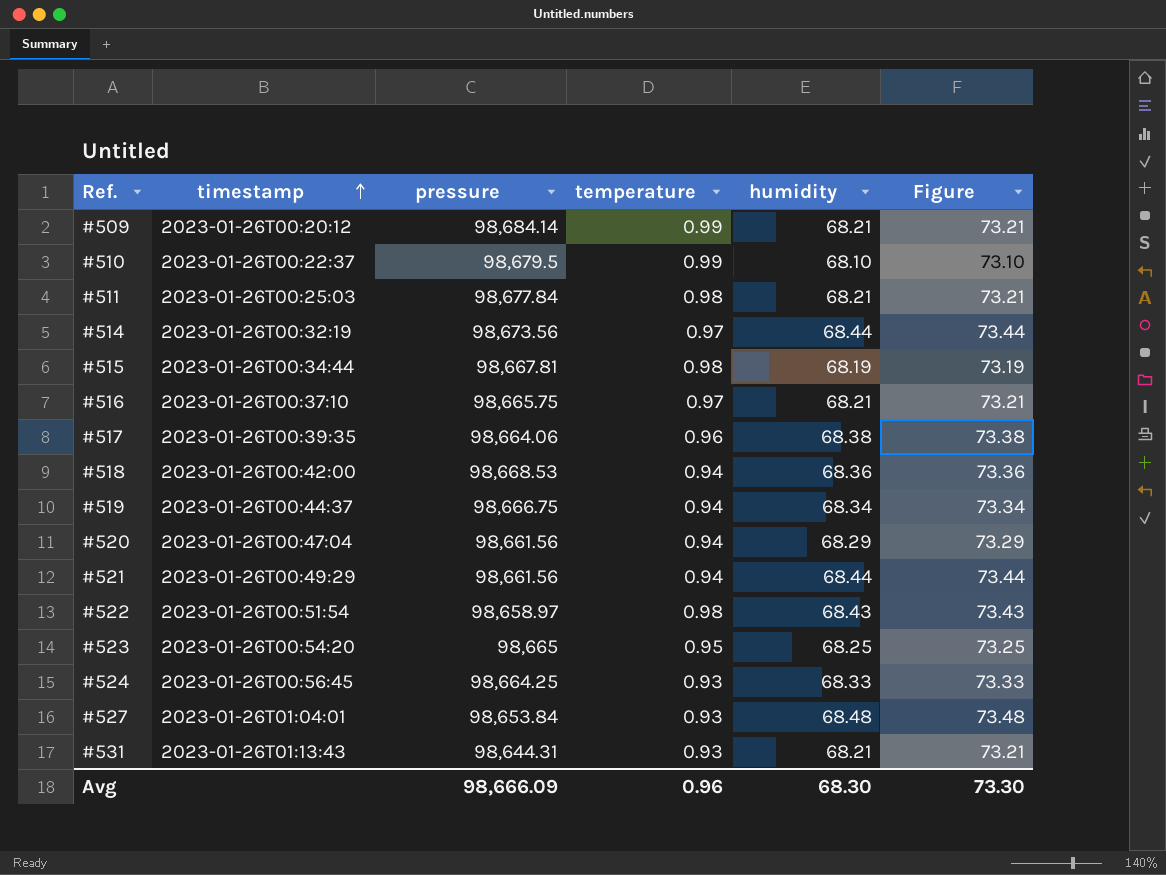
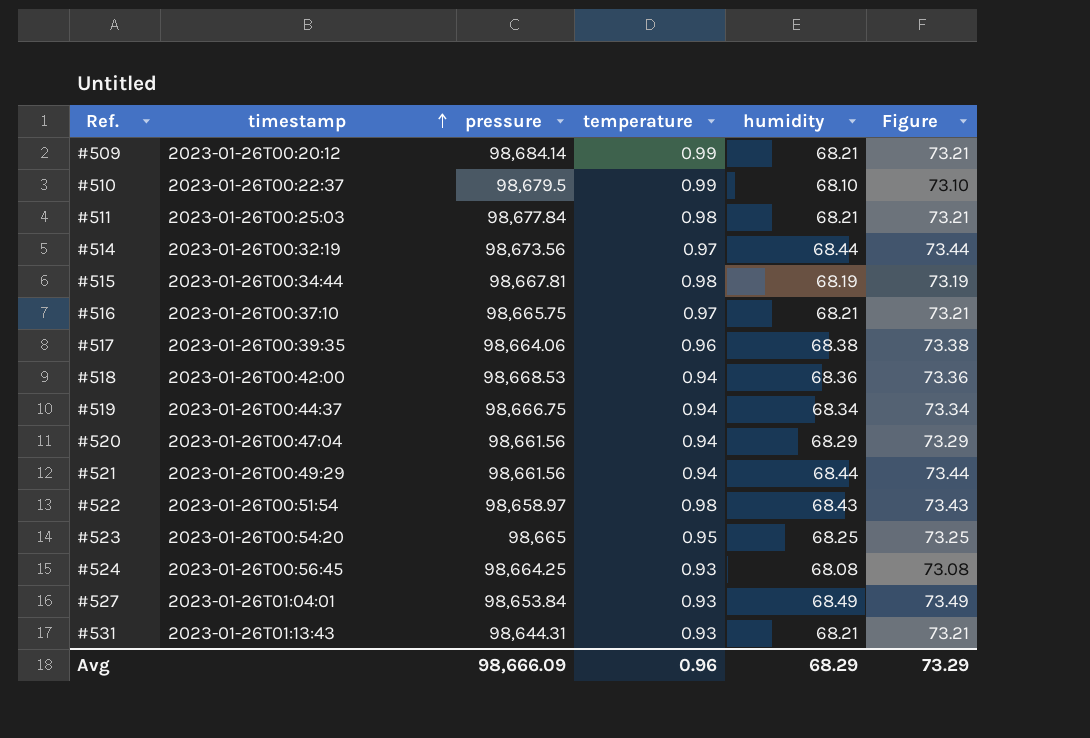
#524 | humidity: 68.33 -> 68.08
#524 | Figure: 73.33 -> 73.08
#527 | humidity: 68.48 -> 68.49
#527 | Figure: 73.48 -> 73.49
Avg | humidity: 68.30 -> 68.29
Avg | Figure: 73.30 -> 73.29

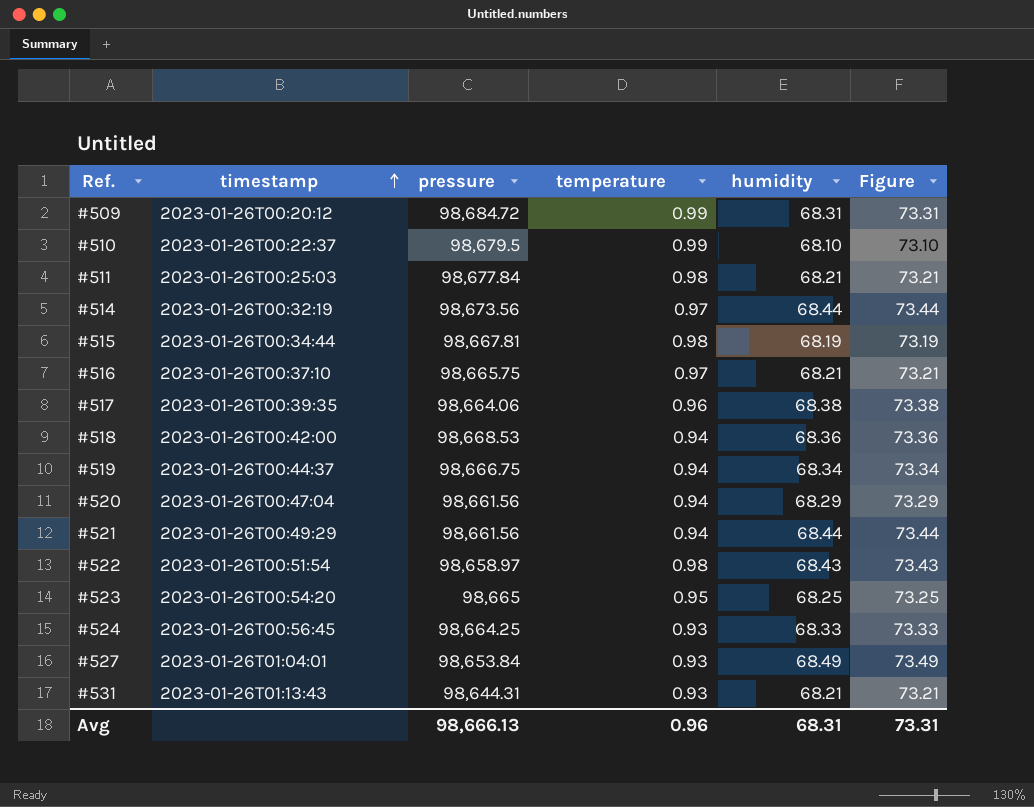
#509 | pressure: 98,684.14 -> 98,684.72
#509 | humidity: 68.21 -> 68.31
#509 | Figure: 73.21 -> 73.31
#524 | humidity: 68.08 -> 68.33
#524 | Figure: 73.08 -> 73.33
Avg | pressure: 98,666.09 -> 98,666.13
Avg | humidity: 68.29 -> 68.31
Avg | Figure: 73.29 -> 73.31

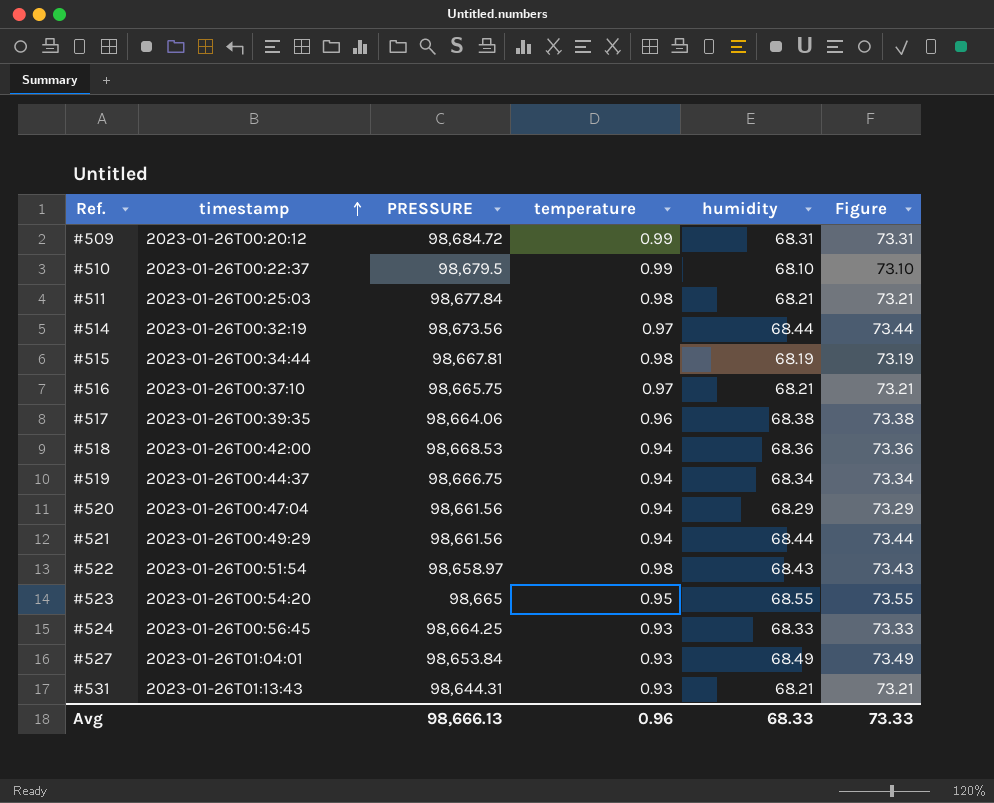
column name: pressure -> PRESSURE
#523 | humidity: 68.25 -> 68.55
#523 | Figure: 73.25 -> 73.55
Avg | humidity: 68.31 -> 68.33
Avg | Figure: 73.31 -> 73.33

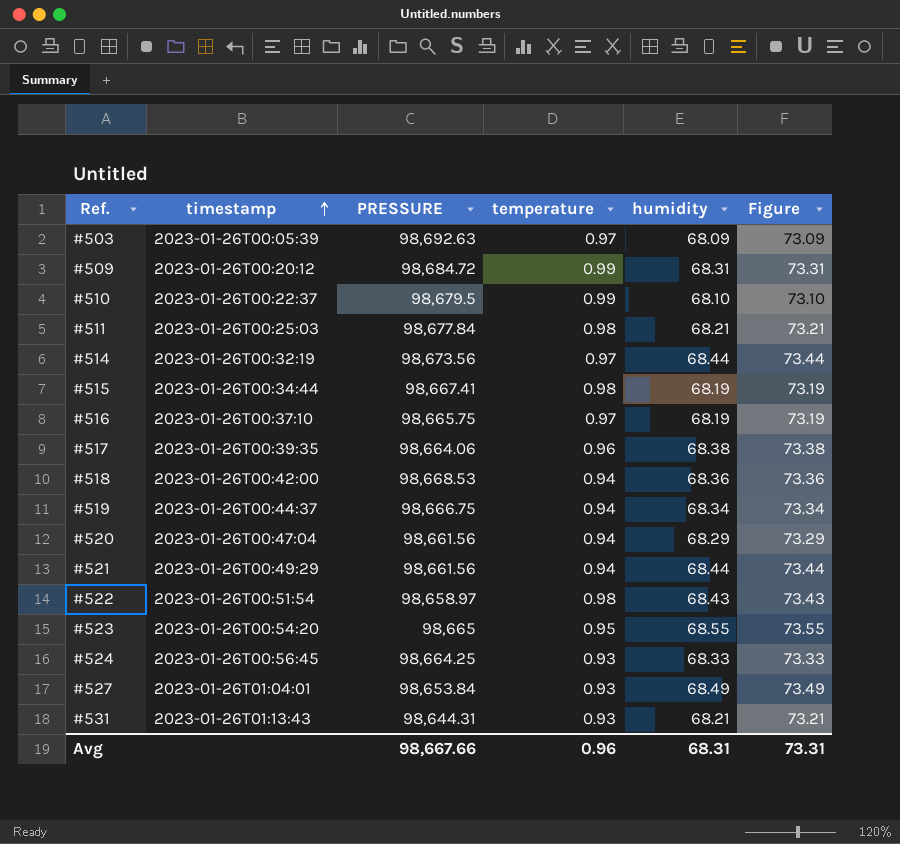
row #503: none -> 2023-01-26T00:05:39 | 98,692.63 | 0.97 | 68.09 | 73.09
#515 | PRESSURE: 98,667.81 -> 98,667.41
#516 | humidity: 68.21 -> 68.19
#516 | Figure: 73.21 -> 73.19
Avg | PRESSURE: 98,666.13 -> 98,667.66
Avg | humidity: 68.33 -> 68.31
Avg | Figure: 73.33 -> 73.31

